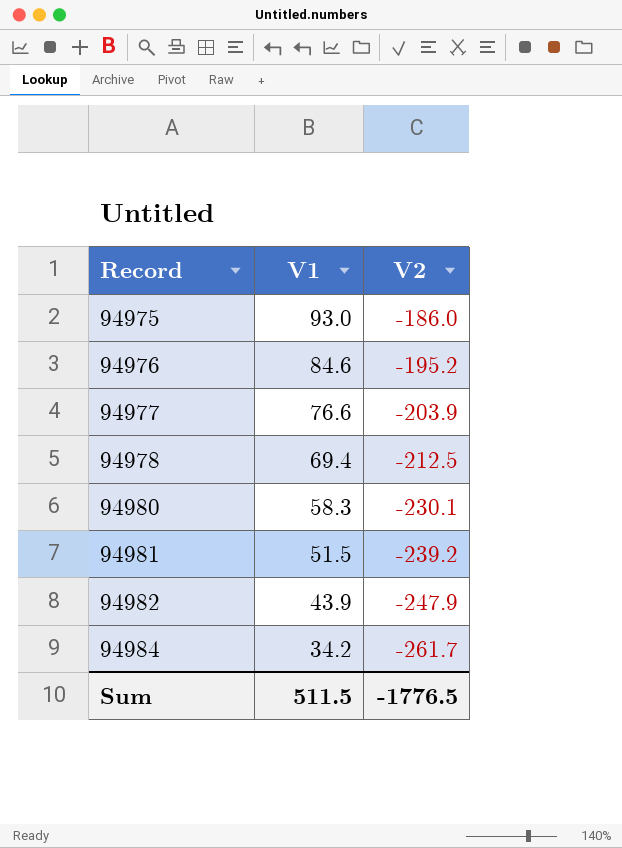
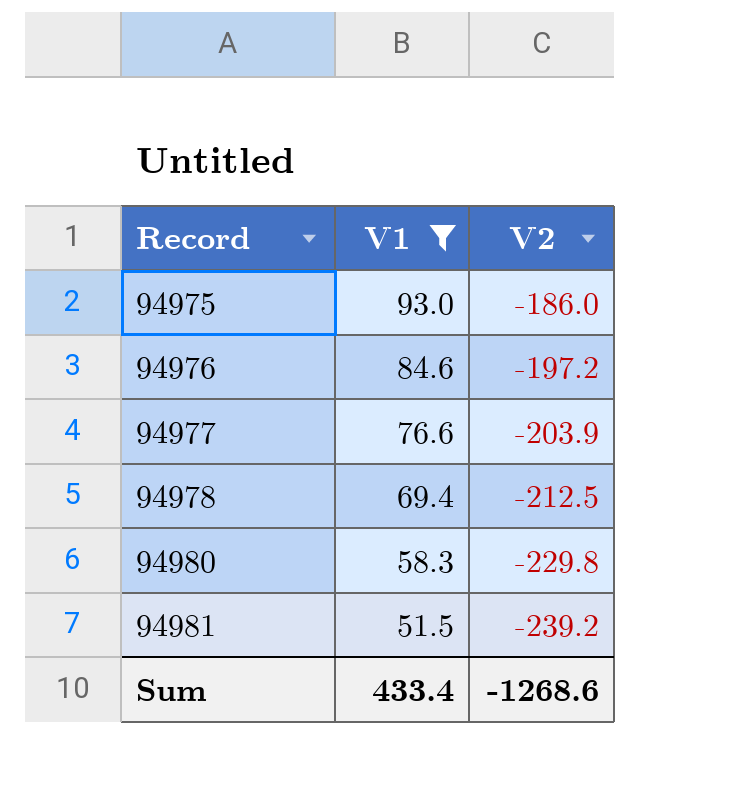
filter: none -> V1 >= 51.5
94976 | V2: -195.2 -> -197.2
94980 | V2: -230.1 -> -229.8
Sum | V1: 511.5 -> 433.4
Sum | V2: -1776.5 -> -1268.6

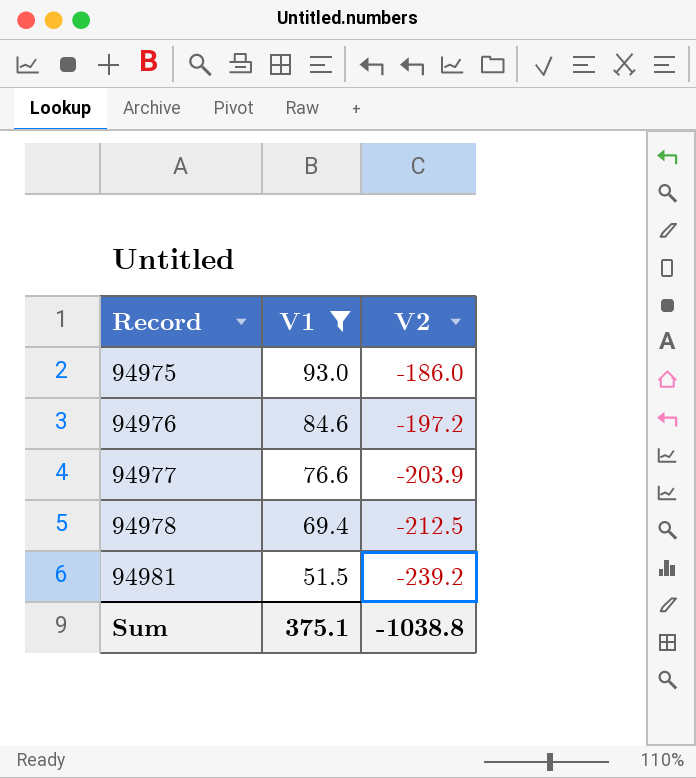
row 94980: 58.3 | -229.8 -> none
Sum | V1: 433.4 -> 375.1
Sum | V2: -1268.6 -> -1038.8

